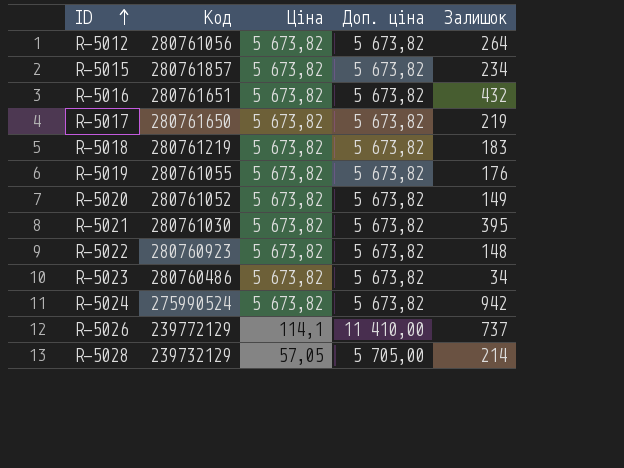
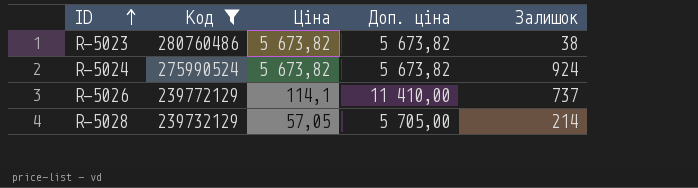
filter: none -> Код <= 280760486
R-5023 | Залишок: 34 -> 38
R-5024 | Залишок: 942 -> 924

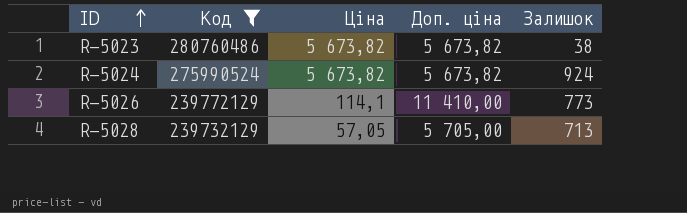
R-5026 | Залишок: 737 -> 773
R-5028 | Залишок: 214 -> 713

